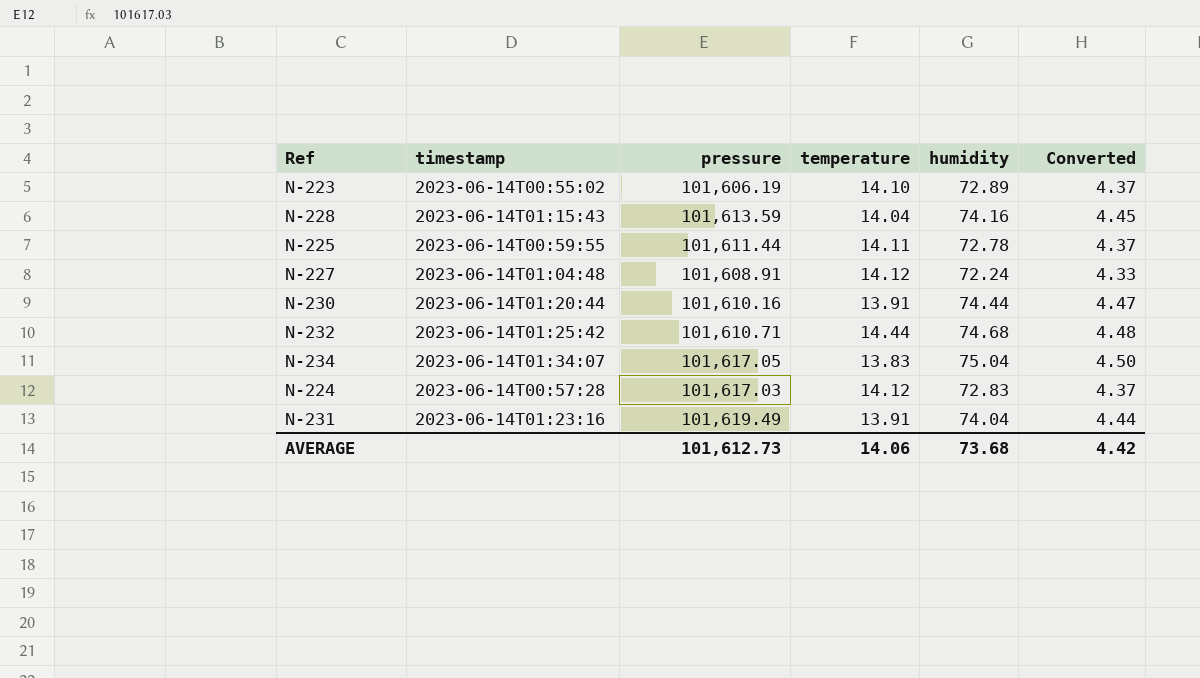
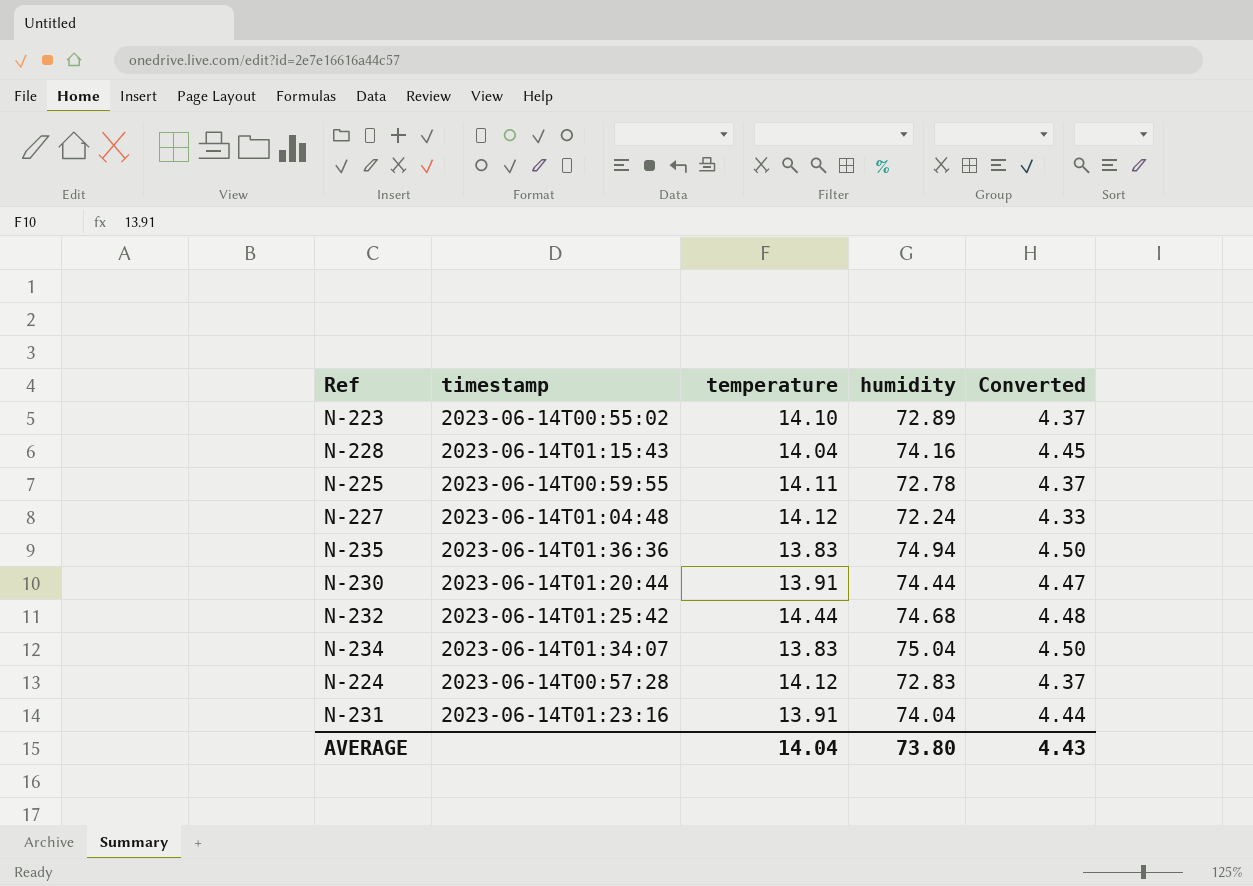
column pressure | position: 3 -> none
row N-235: none -> 2023-06-14T01:36:36 | 13.83 | 74.94 | 4.50
AVERAGE | temperature: 14.06 -> 14.04
AVERAGE | humidity: 73.68 -> 73.80
AVERAGE | Converted: 4.42 -> 4.43

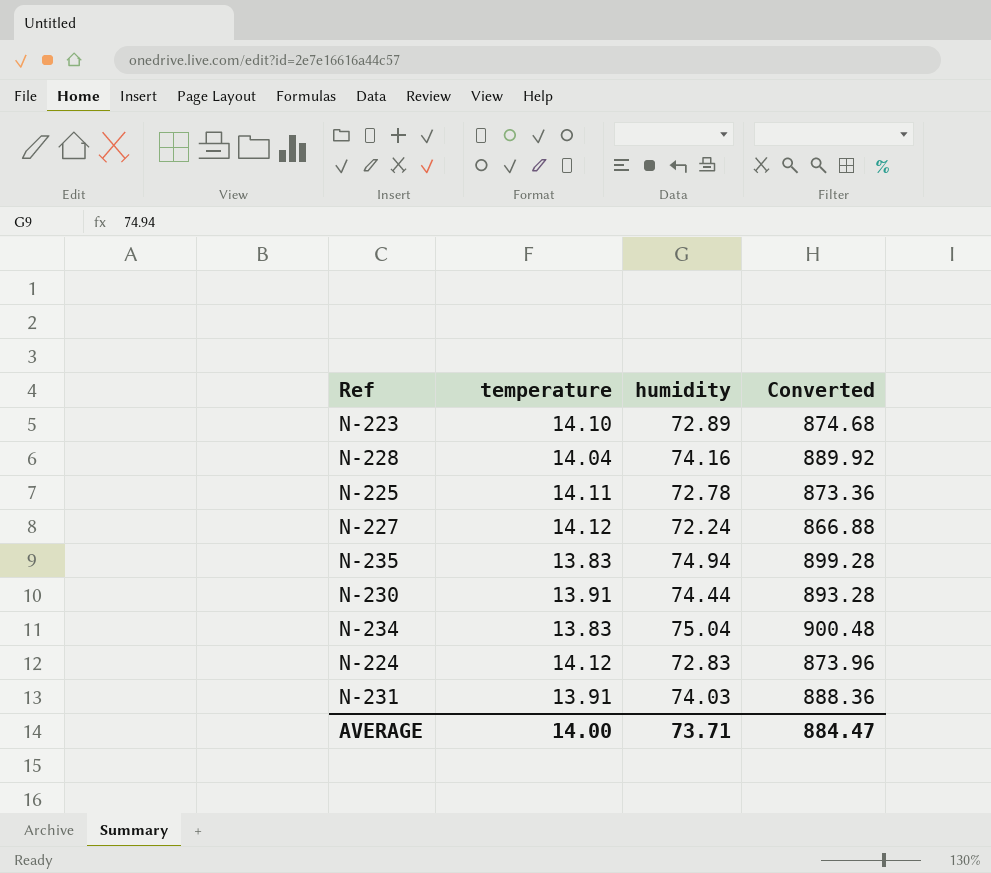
column timestamp | position: 2 -> none
column Converted | formula: [humidity] * 0.06 -> [humidity] * 12
row N-232: 2023-06-14T01:25:42 | 14.44 | 74.68 | 4.48 -> none
N-231 | humidity: 74.04 -> 74.03
AVERAGE | temperature: 14.04 -> 14.00
AVERAGE | humidity: 73.80 -> 73.71
AVERAGE | Converted: 4.43 -> 884.47

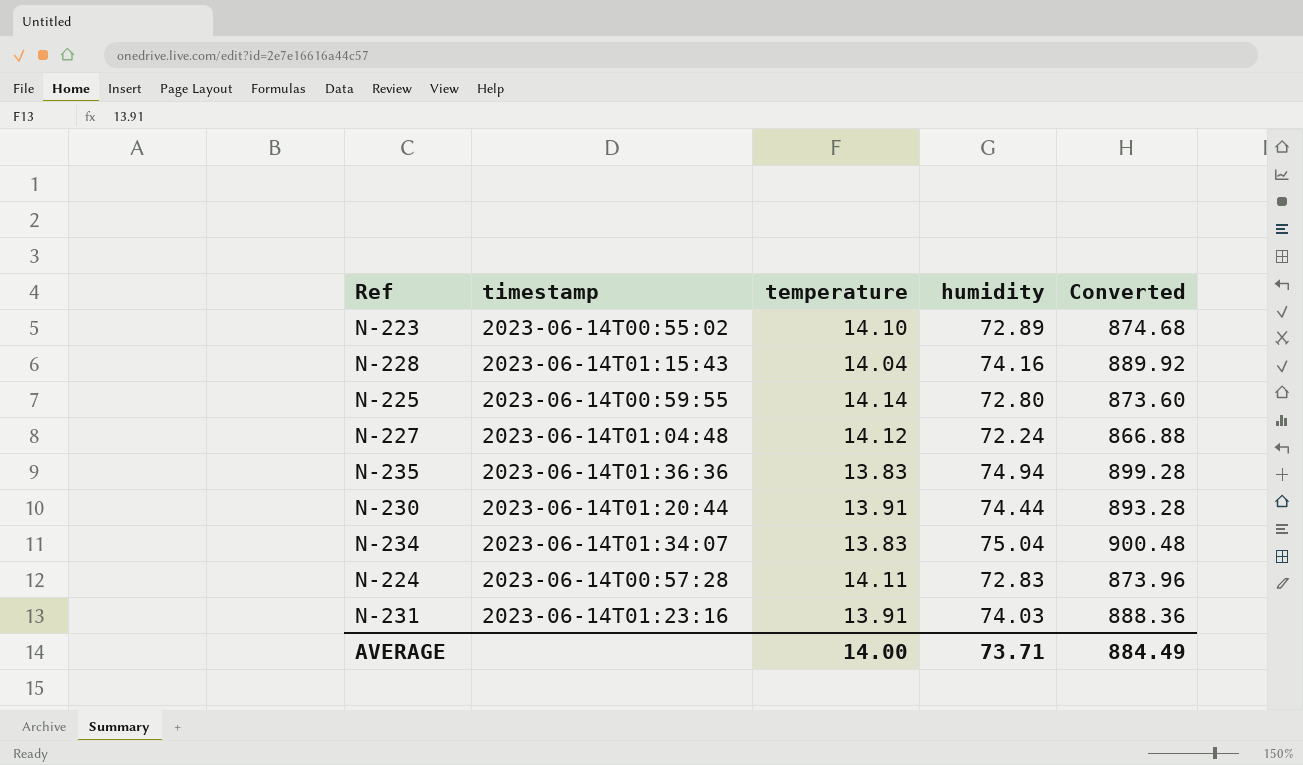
column timestamp | position: none -> 2
N-225 | temperature: 14.11 -> 14.14
N-225 | humidity: 72.78 -> 72.80
N-225 | Converted: 873.36 -> 873.60
N-224 | temperature: 14.12 -> 14.11
AVERAGE | Converted: 884.47 -> 884.49

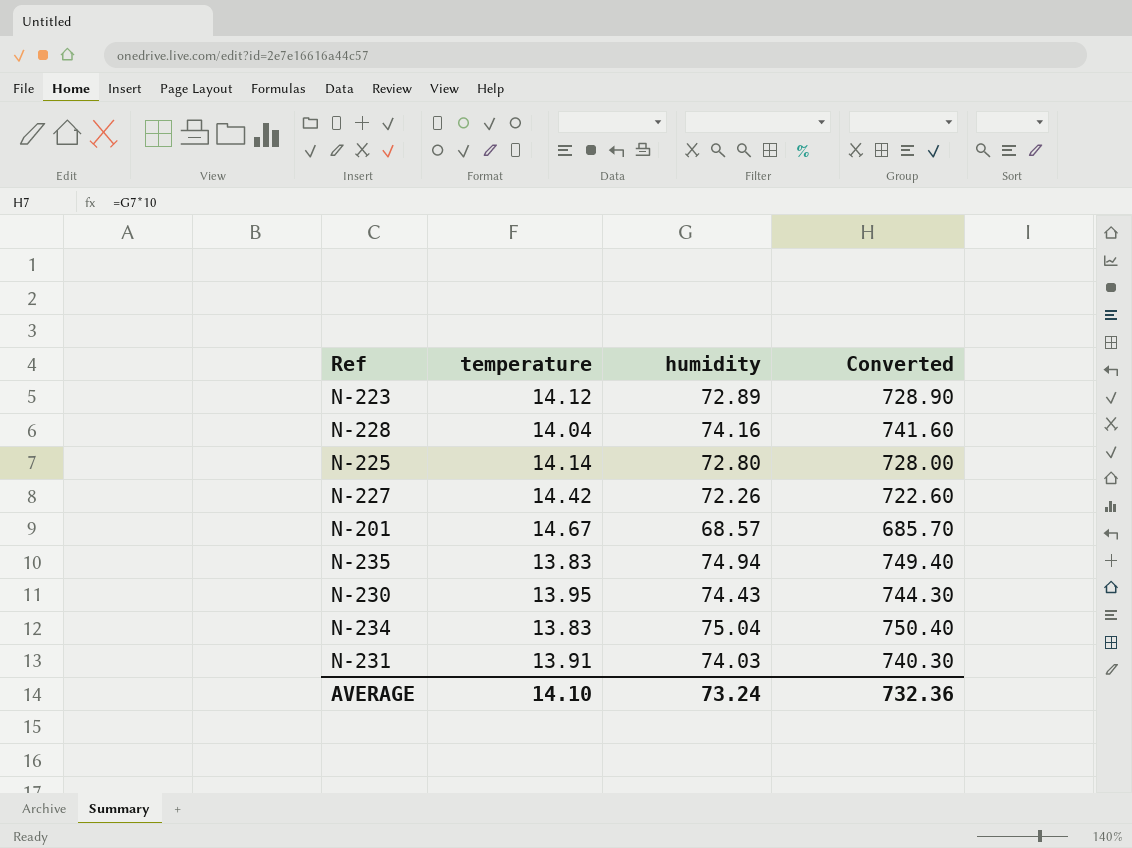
column timestamp | position: 2 -> none
column Converted | formula: [humidity] * 12 -> [humidity] * 10
row N-224: 2023-06-14T00:57:28 | 14.11 | 72.83 | 873.96 -> none
N-223 | temperature: 14.10 -> 14.12
N-227 | temperature: 14.12 -> 14.42
N-227 | humidity: 72.24 -> 72.26
row N-201: none -> 14.67 | 68.57 | 685.70
N-230 | temperature: 13.91 -> 13.95
N-230 | humidity: 74.44 -> 74.43
AVERAGE | temperature: 14.00 -> 14.10
AVERAGE | humidity: 73.71 -> 73.24
AVERAGE | Converted: 884.49 -> 732.36

